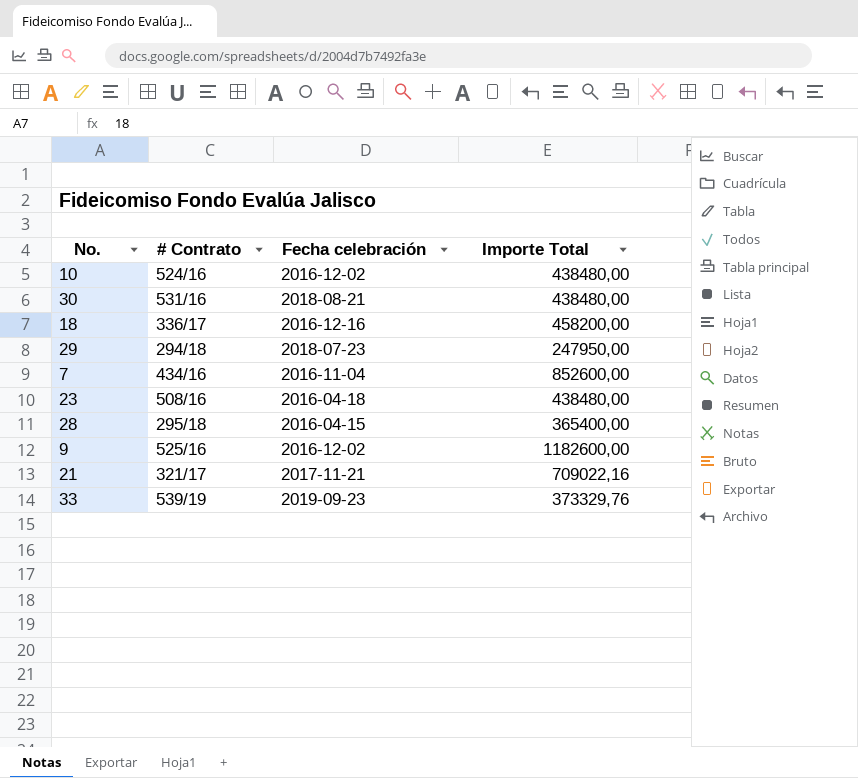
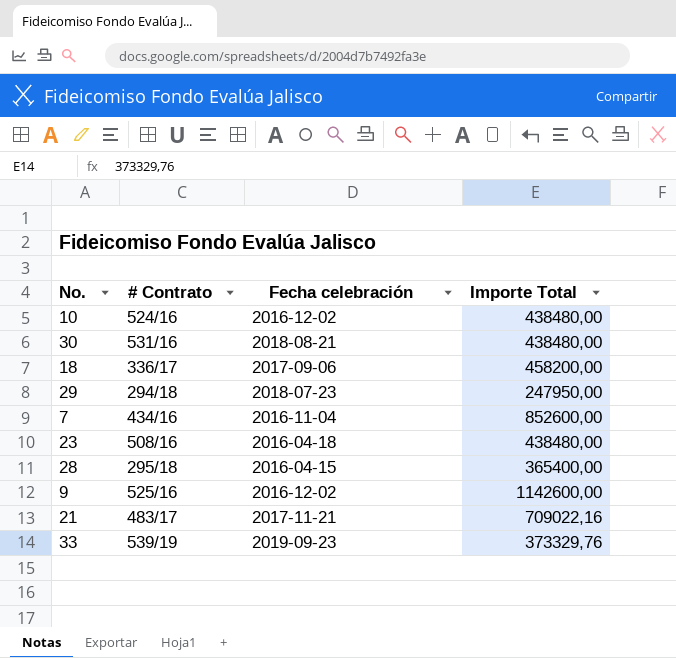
18 | Fecha celebración: 2016-12-16 -> 2017-09-06
9 | Importe Total: 1182600,00 -> 1142600,00
21 | # Contrato: 321/17 -> 483/17

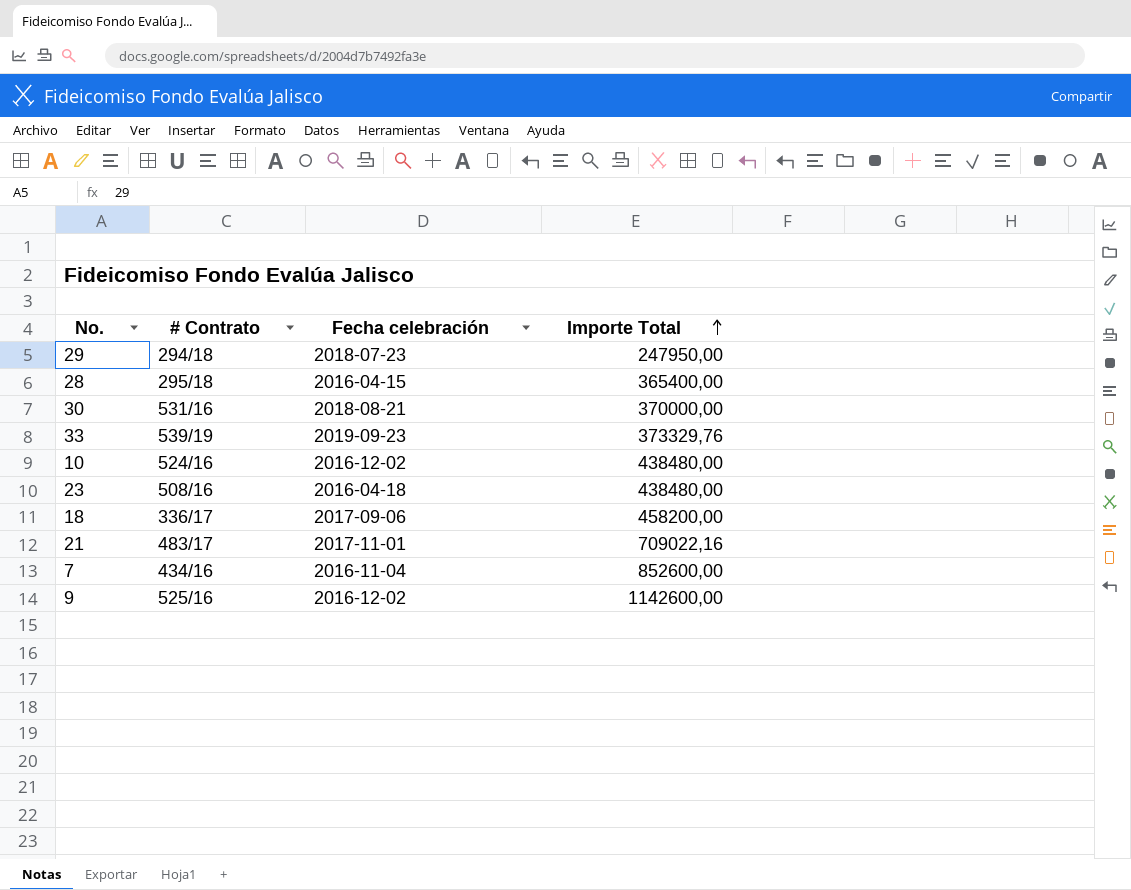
row order: none -> Importe Total ascending
30 | Importe Total: 438480,00 -> 370000,00
21 | Fecha celebración: 2017-11-21 -> 2017-11-01

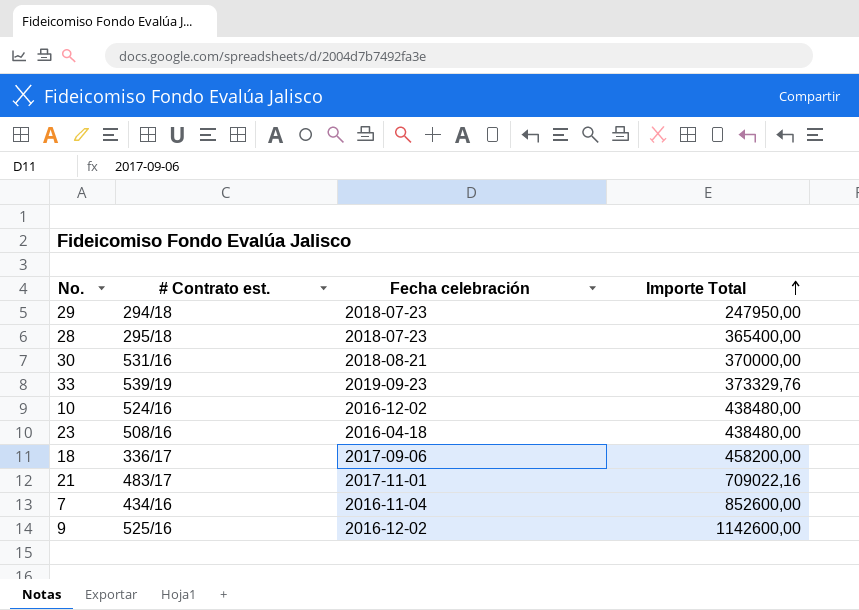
column name: # Contrato -> # Contrato est.
28 | Fecha celebración: 2016-04-15 -> 2018-07-23

